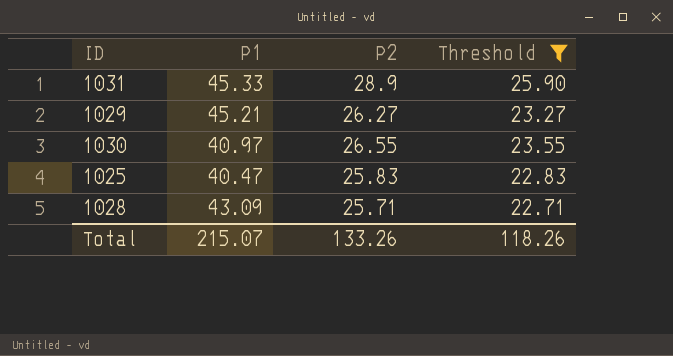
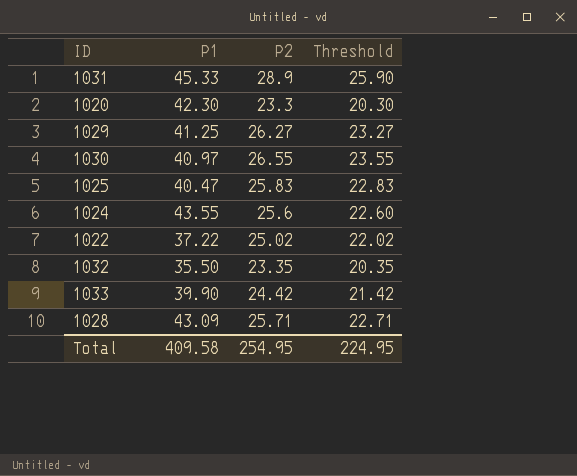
filter: Threshold >= 22.71 -> none
1029 | P1: 45.21 -> 41.25
Total | P1: 215.07 -> 409.58
Total | P2: 133.26 -> 254.95
Total | Threshold: 118.26 -> 224.95

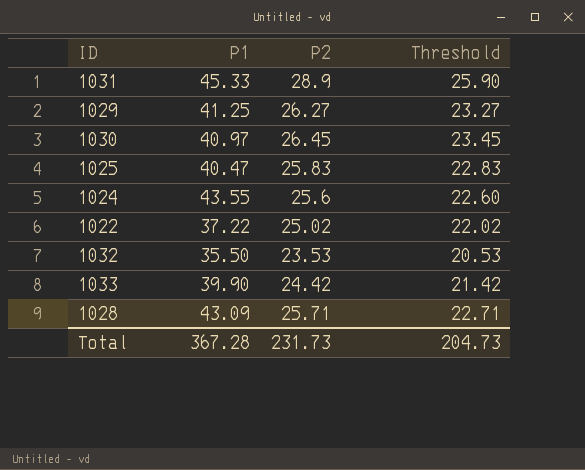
row 1020: 42.30 | 23.3 | 20.30 -> none
1030 | P2: 26.55 -> 26.45
1030 | Threshold: 23.55 -> 23.45
1032 | P2: 23.35 -> 23.53
1032 | Threshold: 20.35 -> 20.53
Total | P1: 409.58 -> 367.28
Total | P2: 254.95 -> 231.73
Total | Threshold: 224.95 -> 204.73

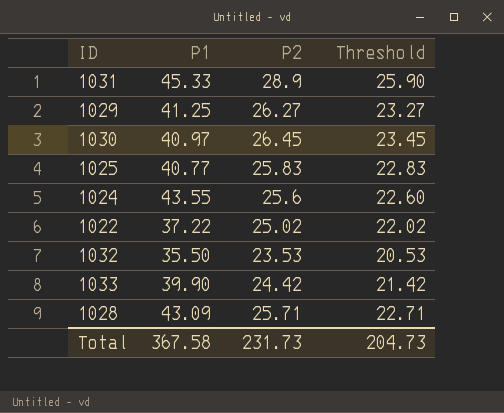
1025 | P1: 40.47 -> 40.77
Total | P1: 367.28 -> 367.58

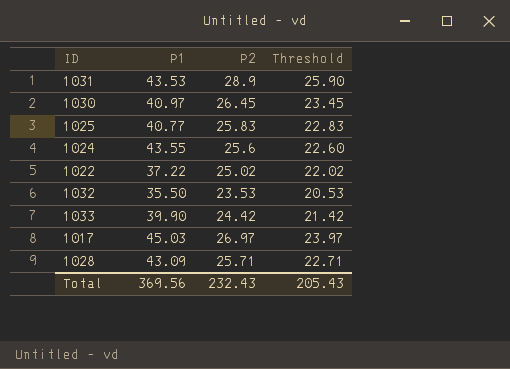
row 1029: 41.25 | 26.27 | 23.27 -> none
1031 | P1: 45.33 -> 43.53
row 1017: none -> 45.03 | 26.97 | 23.97
Total | P1: 367.58 -> 369.56
Total | P2: 231.73 -> 232.43
Total | Threshold: 204.73 -> 205.43

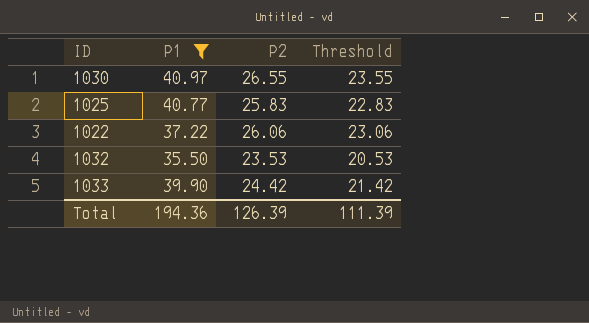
filter: none -> P1 <= 40.97
1030 | P2: 26.45 -> 26.55
1030 | Threshold: 23.45 -> 23.55
1022 | P2: 25.02 -> 26.06
1022 | Threshold: 22.02 -> 23.06
Total | P1: 369.56 -> 194.36
Total | P2: 232.43 -> 126.39
Total | Threshold: 205.43 -> 111.39

